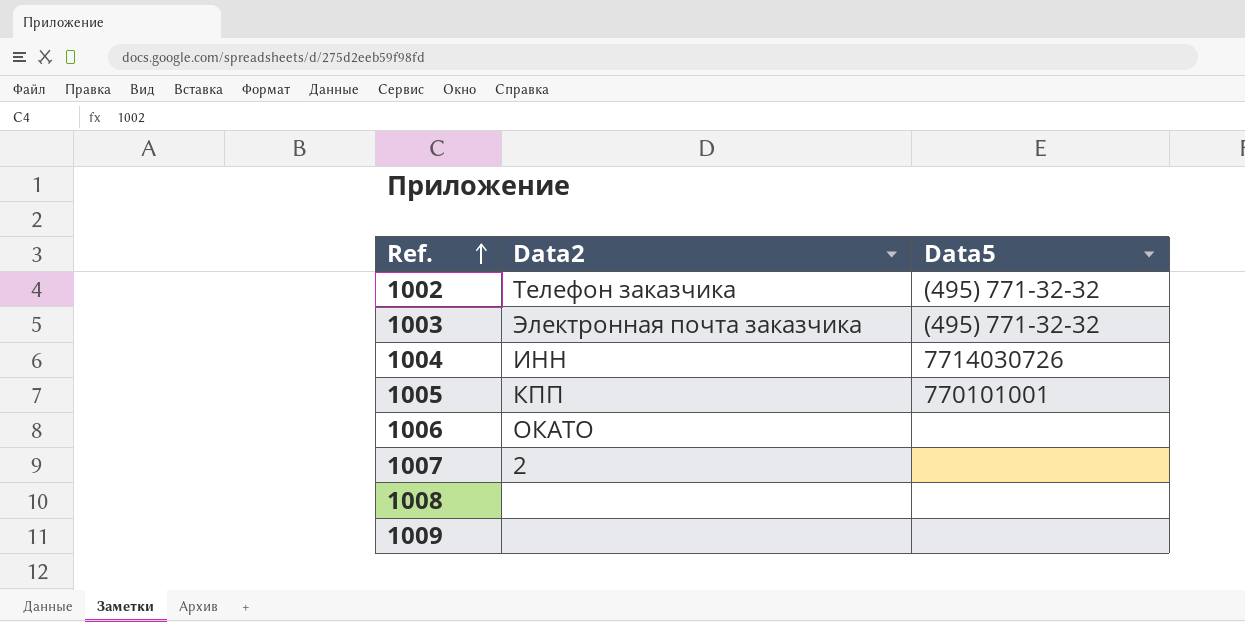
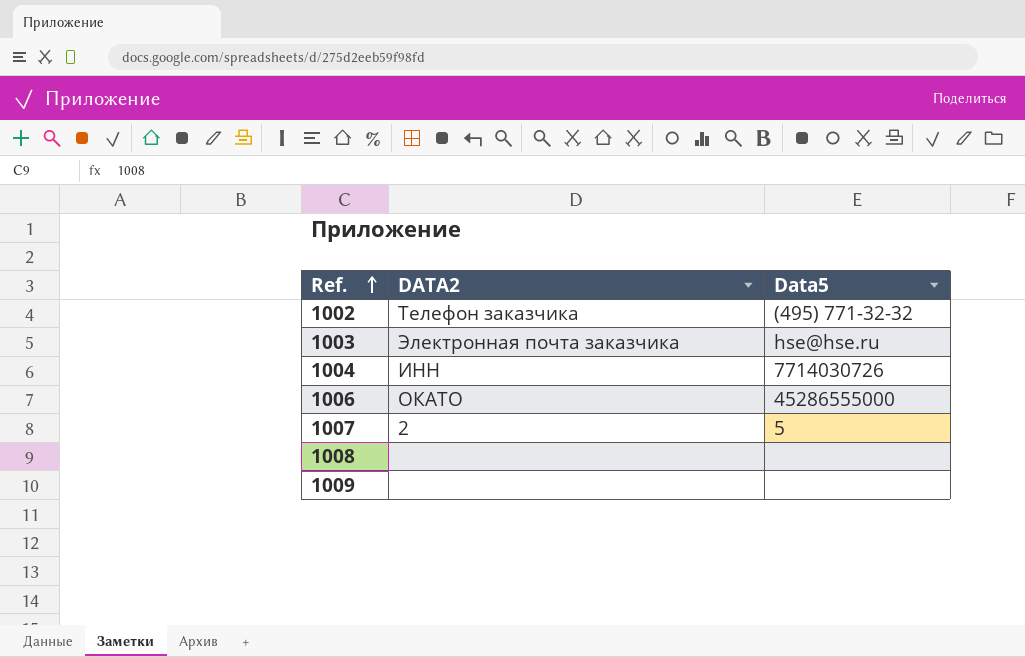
column name: Data2 -> DATA2
row 1005: КПП | 770101001 -> none
1003 | Data5: (495) 771-32-32 -> hse@hse.ru
1006 | Data5: none -> 45286555000
1007 | Data5: none -> 5

